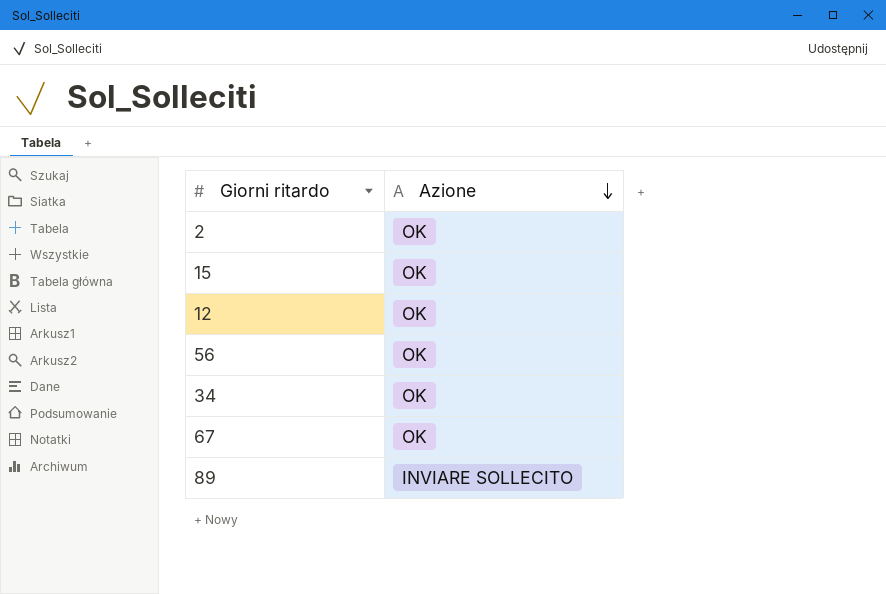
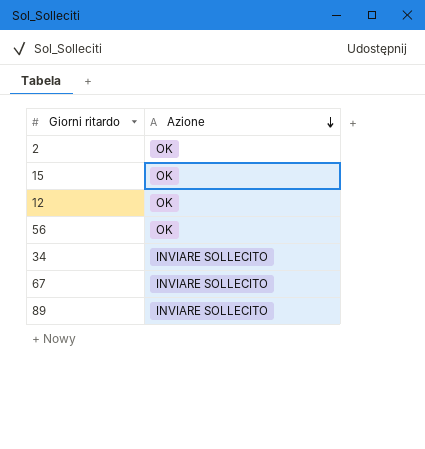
34 | Azione: OK -> INVIARE SOLLECITO
67 | Azione: OK -> INVIARE SOLLECITO

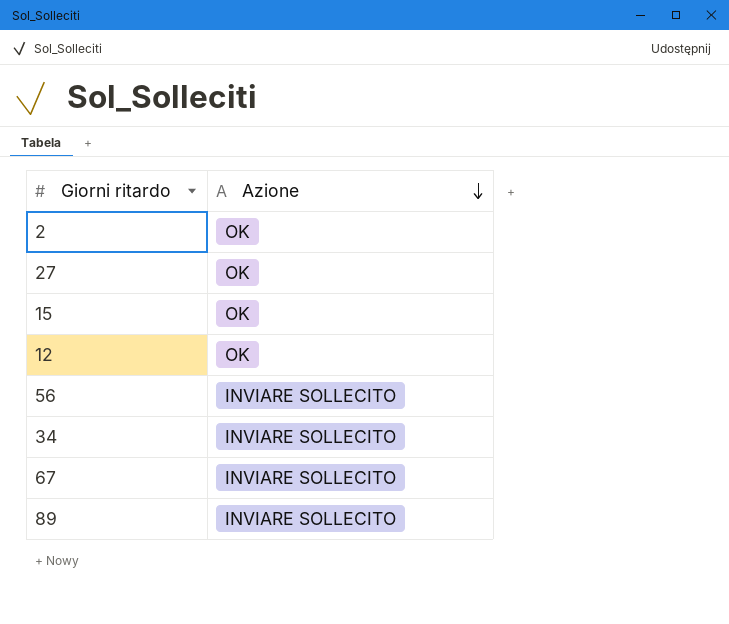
row 27: none -> OK
56 | Azione: OK -> INVIARE SOLLECITO

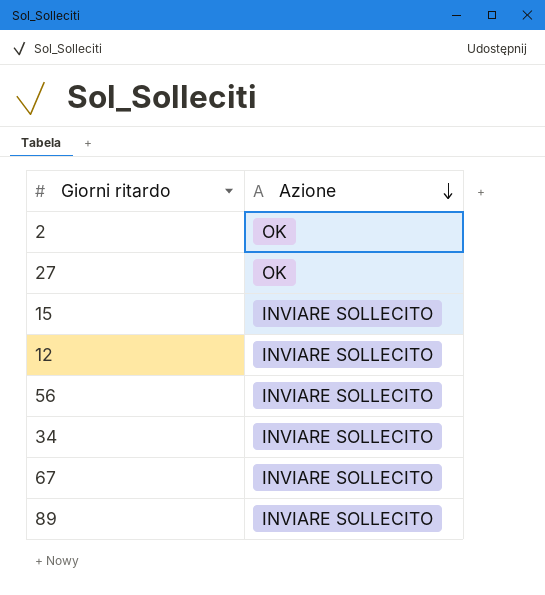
15 | Azione: OK -> INVIARE SOLLECITO
12 | Azione: OK -> INVIARE SOLLECITO

